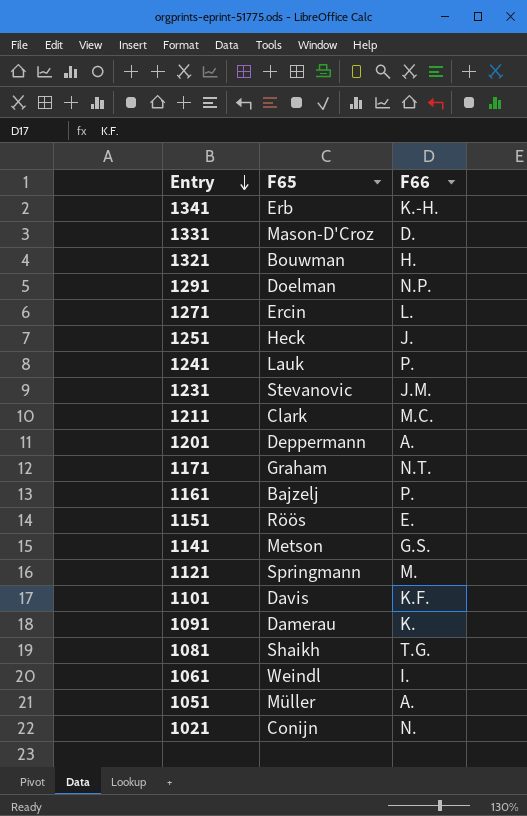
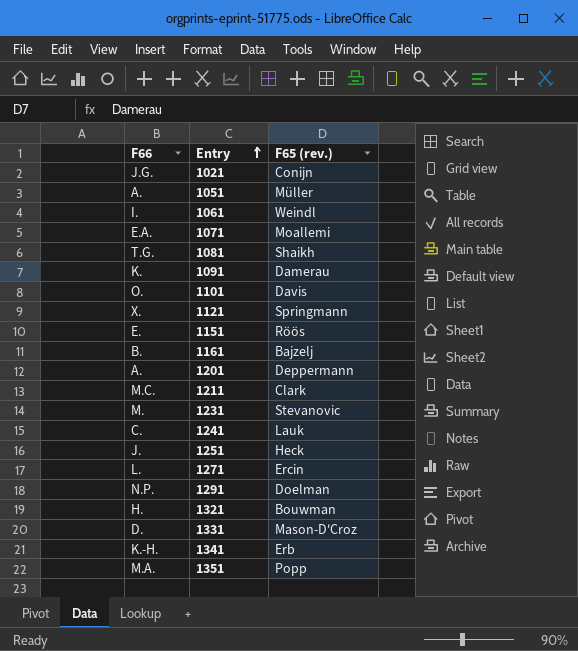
row order: Entry descending -> Entry ascending
column F66 | position: 3 -> 1
column name: F65 -> F65 (rev.)
row 1171: Graham | N.T. -> none
row 1141: Metson | G.S. -> none
1021 | F66: N. -> J.G.
row 1071: none -> E.A. | Moallemi
1101 | F66: K.F. -> O.
1121 | F66: M. -> X.
1161 | F66: P. -> B.
1231 | F66: J.M. -> M.
1241 | F66: P. -> C.
row 1351: none -> M.A. | Popp

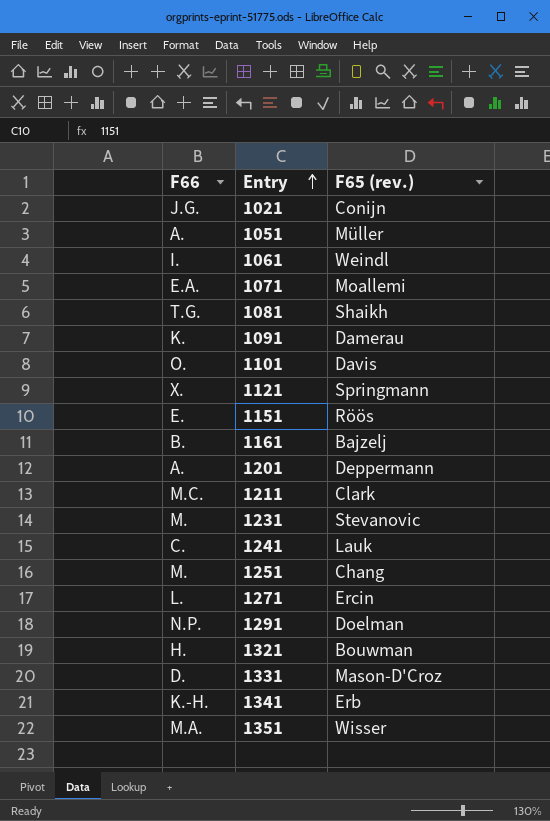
1251 | F66: J. -> M.
1251 | F65 (rev.): Heck -> Chang
1351 | F65 (rev.): Popp -> Wisser

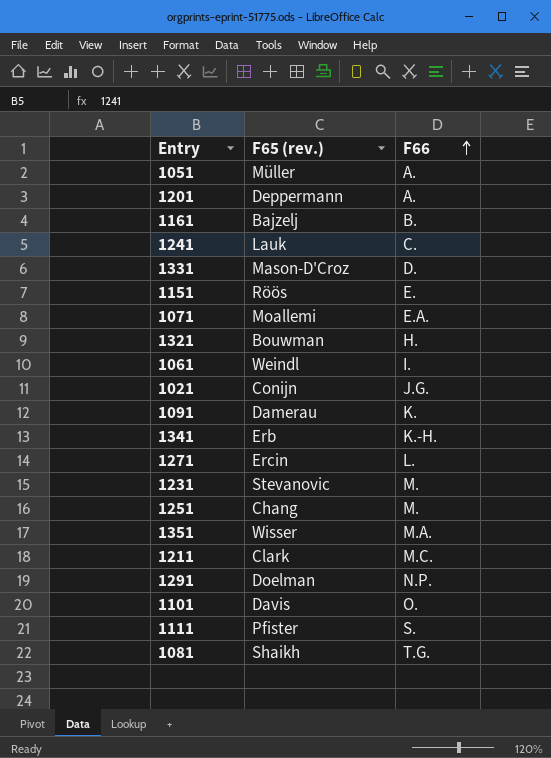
row order: Entry ascending -> F66 ascending
column F66 | position: 1 -> 3
row 1121: X. | Springmann -> none
row 1111: none -> Pfister | S.

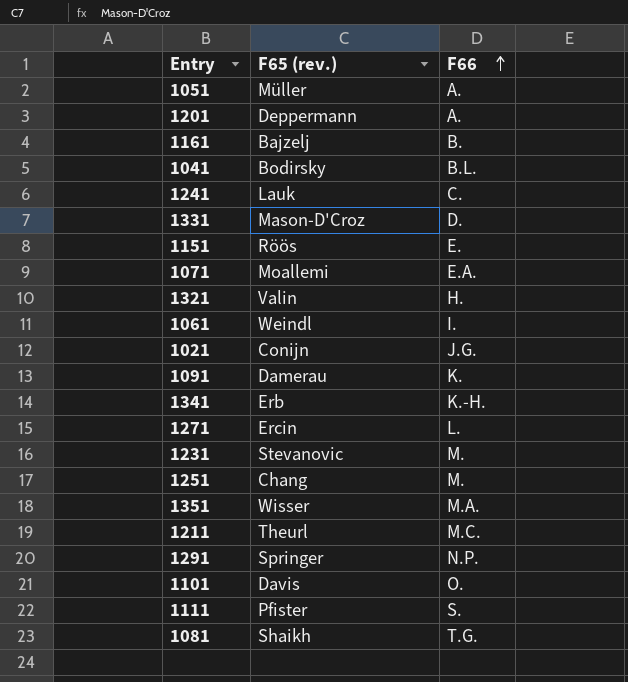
row 1041: none -> Bodirsky | B.L.
1321 | F65 (rev.): Bouwman -> Valin
1211 | F65 (rev.): Clark -> Theurl
1291 | F65 (rev.): Doelman -> Springer

